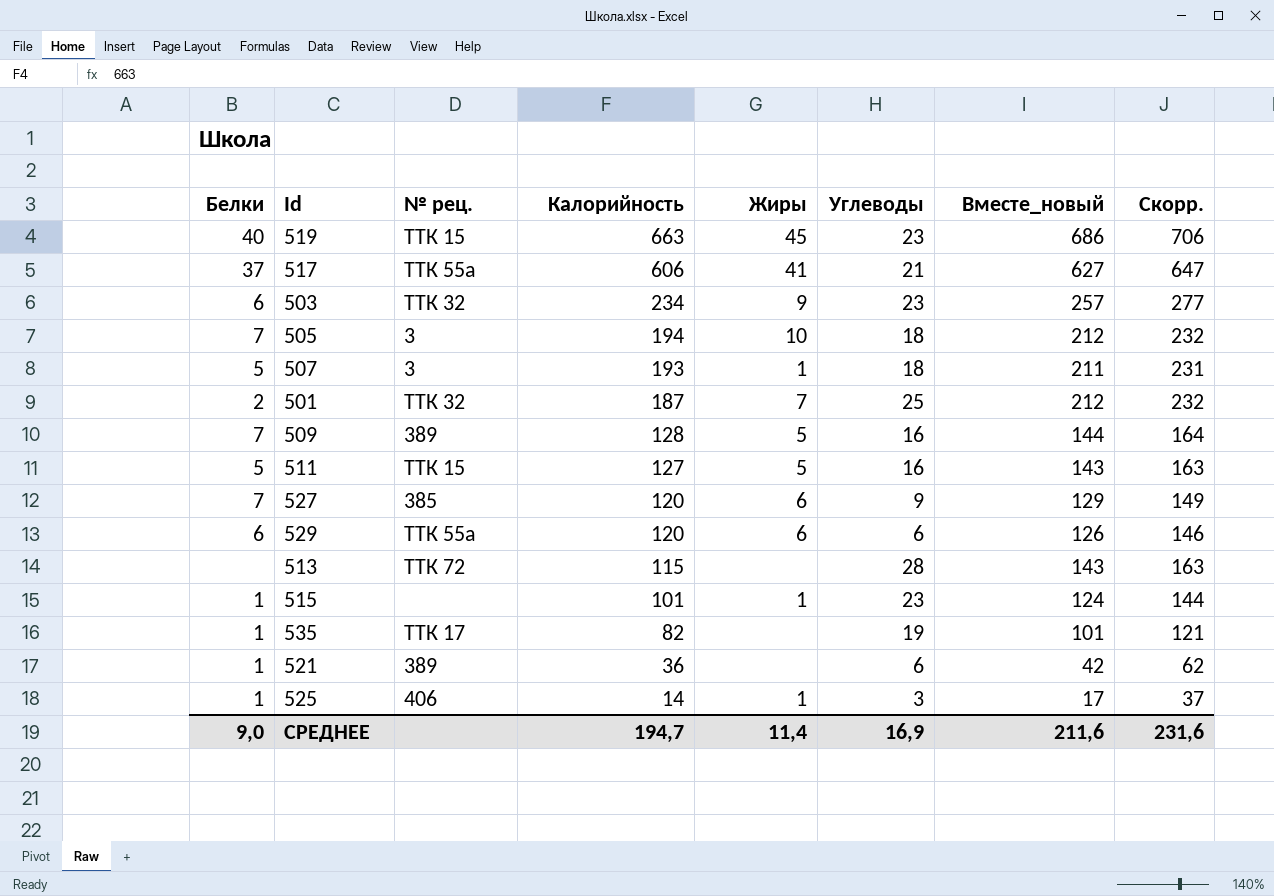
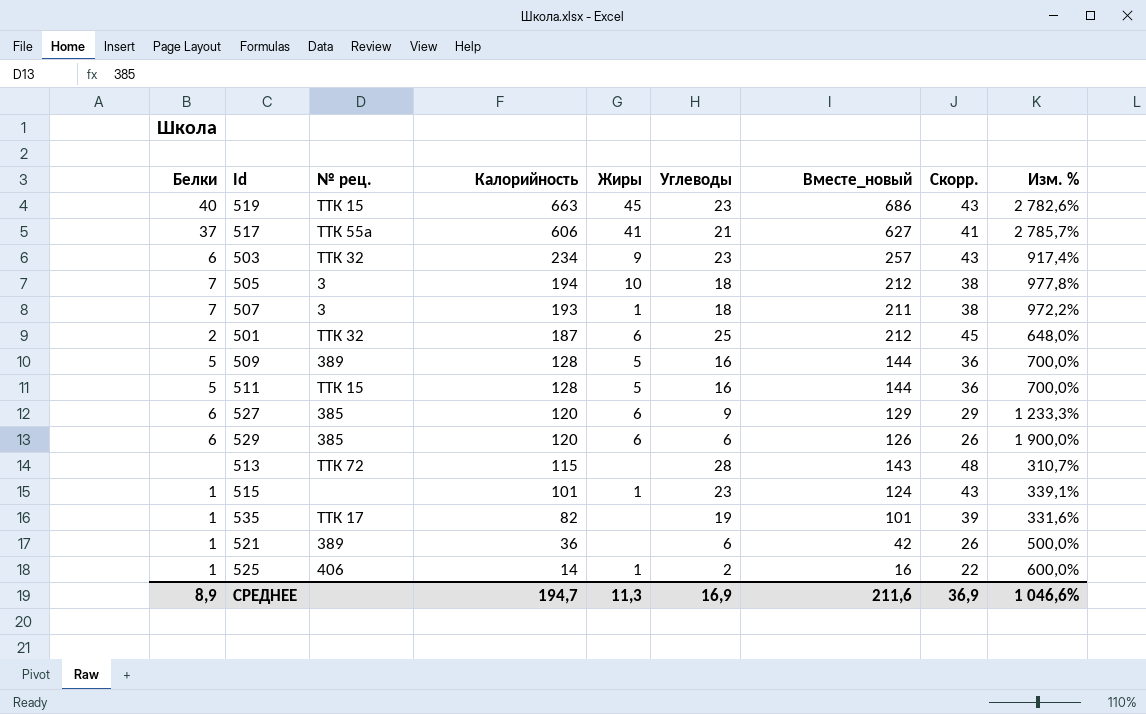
column Скорр. | formula: [Вместе_новый] + 20 -> [Углеводы] + 20
column Изм. % | formula: none -> ([Калорийность] - [Углеводы]) / [Углеводы]
507 | Белки: 5 -> 7
501 | Жиры: 7 -> 6
509 | Белки: 7 -> 5
511 | Калорийность: 127 -> 128
511 | Вместе_новый: 143 -> 144
527 | Белки: 7 -> 6
529 | № рец.: ТТК 55а -> 385
525 | Углеводы: 3 -> 2
525 | Вместе_новый: 17 -> 16
СРЕДНЕЕ | Белки: 9,0 -> 8,9
СРЕДНЕЕ | Жиры: 11,4 -> 11,3
СРЕДНЕЕ | Скорр.: 231,6 -> 36,9

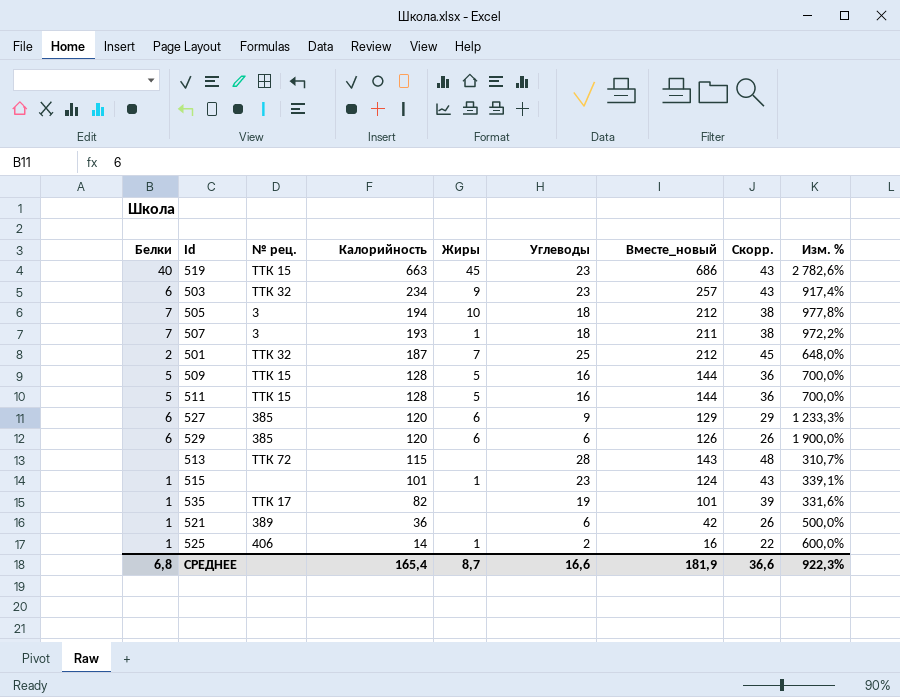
row 517: 37 | ТТК 55а | 606 | 41 | 21 | 627 | 41 | 2 785,7% -> none
501 | Жиры: 6 -> 7
509 | № рец.: 389 -> ТТК 15
СРЕДНЕЕ | Белки: 8,9 -> 6,8
СРЕДНЕЕ | Калорийность: 194,7 -> 165,4
СРЕДНЕЕ | Жиры: 11,3 -> 8,7
СРЕДНЕЕ | Углеводы: 16,9 -> 16,6
СРЕДНЕЕ | Вместе_новый: 211,6 -> 181,9
СРЕДНЕЕ | Скорр.: 36,9 -> 36,6
СРЕДНЕЕ | Изм. %: 1 046,6% -> 922,3%

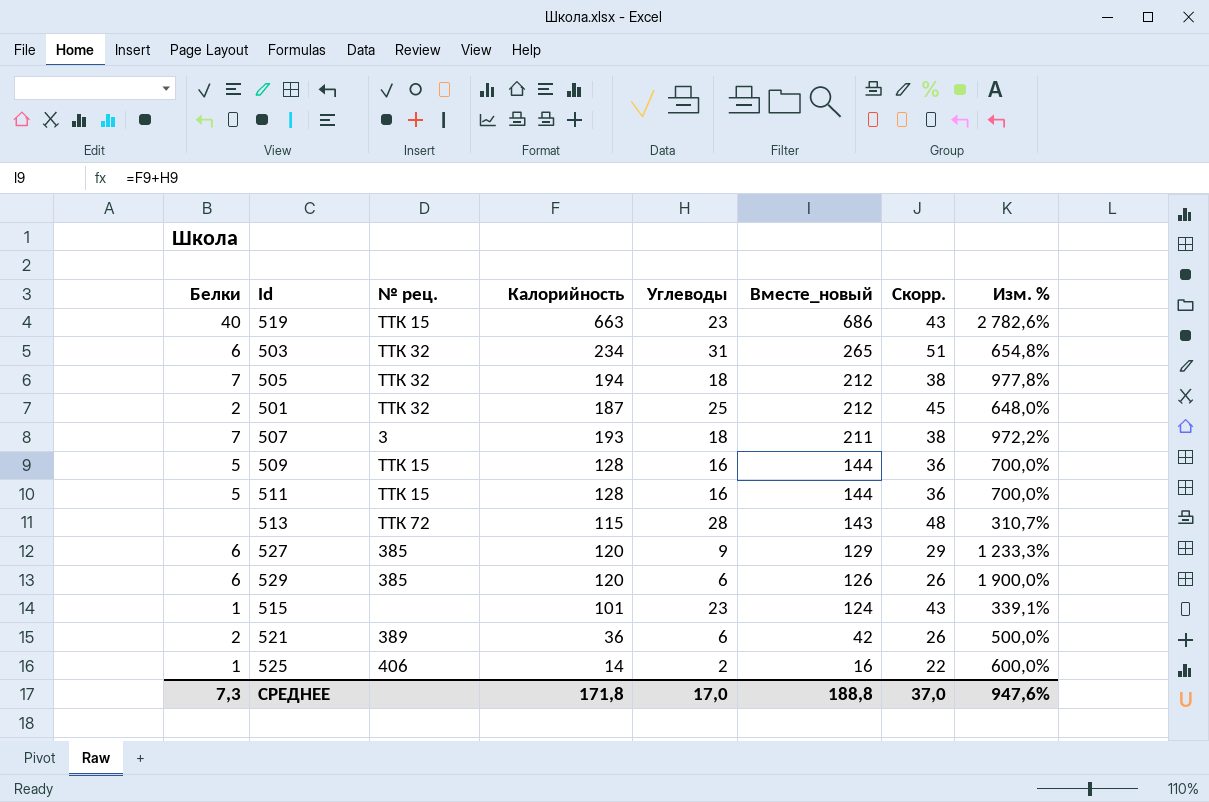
row order: Калорийность descending -> Вместе_новый descending
column Жиры | position: 5 -> none
row 535: 1 | ТТК 17 | 82 | none | 19 | 101 | 39 | 331,6% -> none
503 | Углеводы: 23 -> 31
503 | Вместе_новый: 257 -> 265
503 | Скорр.: 43 -> 51
503 | Изм. %: 917,4% -> 654,8%
505 | № рец.: 3 -> ТТК 32
521 | Белки: 1 -> 2
СРЕДНЕЕ | Белки: 6,8 -> 7,3
СРЕДНЕЕ | Калорийность: 165,4 -> 171,8
СРЕДНЕЕ | Углеводы: 16,6 -> 17,0
СРЕДНЕЕ | Вместе_новый: 181,9 -> 188,8
СРЕДНЕЕ | Скорр.: 36,6 -> 37,0
СРЕДНЕЕ | Изм. %: 922,3% -> 947,6%

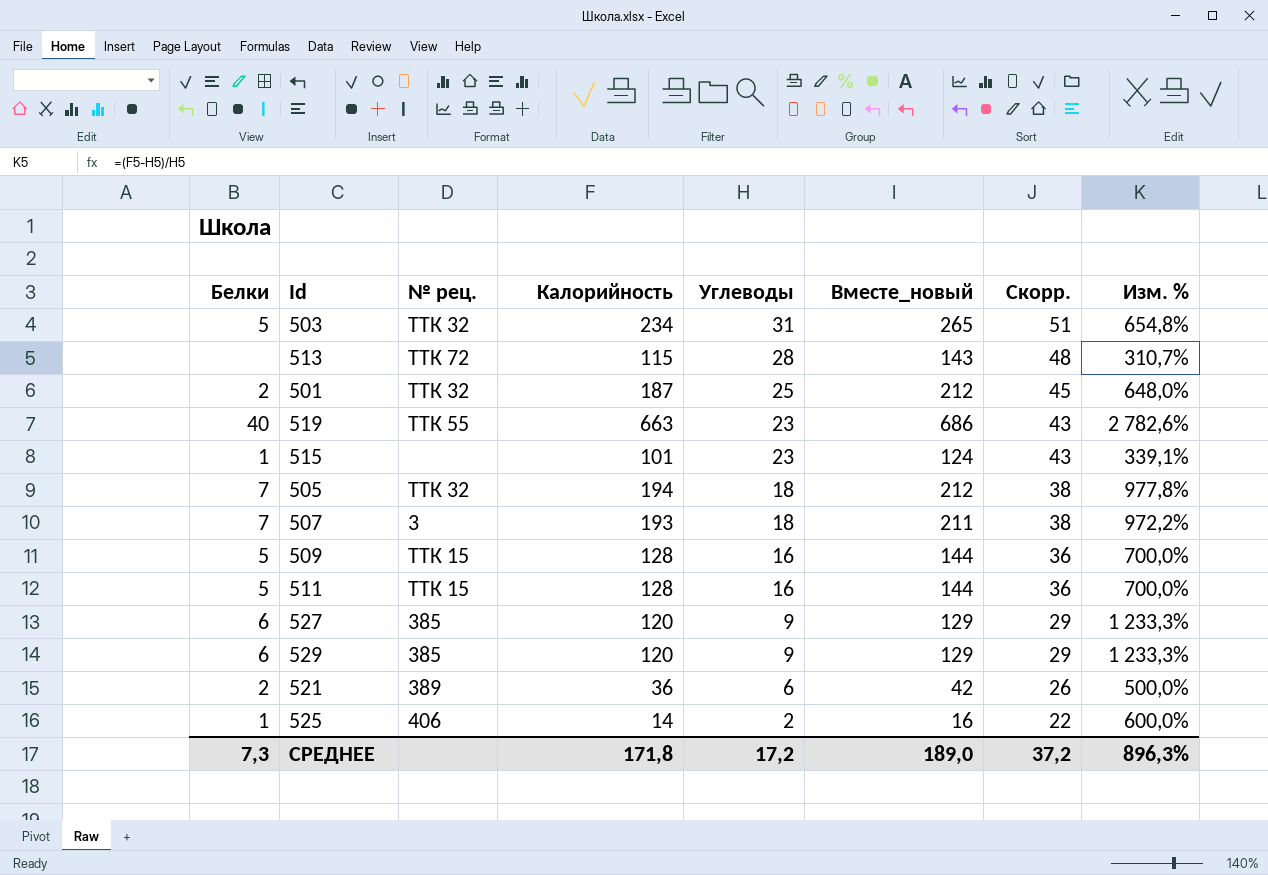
row order: Вместе_новый descending -> Углеводы descending
503 | Белки: 6 -> 5
519 | № рец.: ТТК 15 -> ТТК 55
529 | Углеводы: 6 -> 9
529 | Вместе_новый: 126 -> 129
529 | Скорр.: 26 -> 29
529 | Изм. %: 1 900,0% -> 1 233,3%
СРЕДНЕЕ | Углеводы: 17,0 -> 17,2
СРЕДНЕЕ | Вместе_новый: 188,8 -> 189,0
СРЕДНЕЕ | Скорр.: 37,0 -> 37,2
СРЕДНЕЕ | Изм. %: 947,6% -> 896,3%

